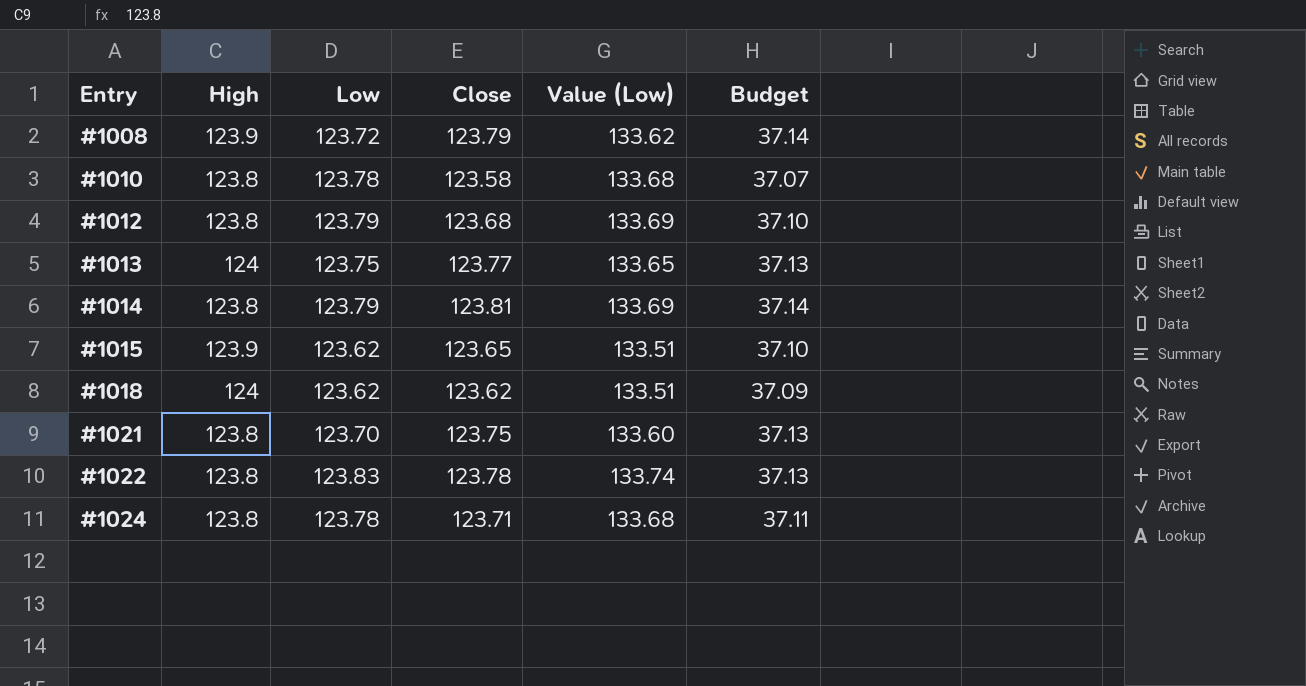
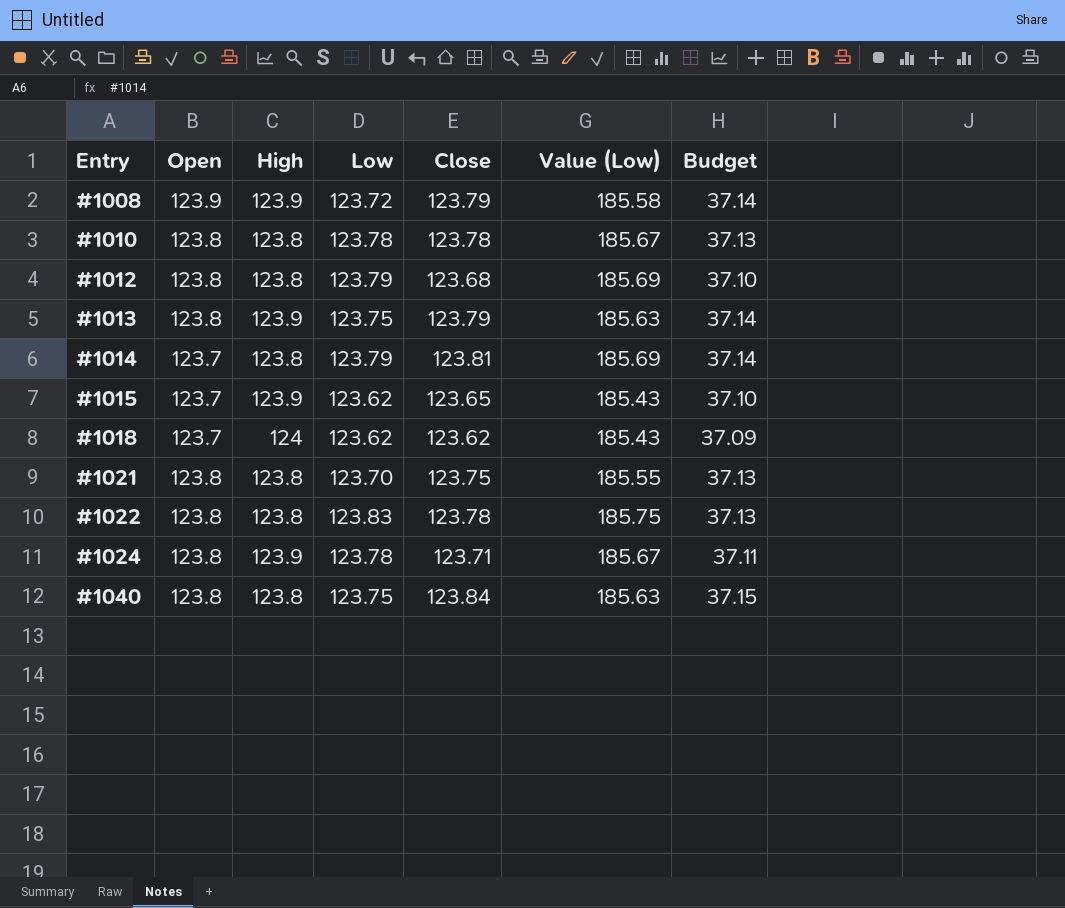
column Open | position: none -> 2
column Value (Low) | formula: [Low] * 1.08 -> [Low] * 1.5
#1010 | Close: 123.58 -> 123.78
#1010 | Budget: 37.07 -> 37.13
#1013 | High: 124 -> 123.9
#1013 | Close: 123.77 -> 123.79
#1013 | Budget: 37.13 -> 37.14
#1024 | High: 123.8 -> 123.9
row #1040: none -> 123.8 | 123.8 | 123.75 | 123.84 | 185.63 | 37.15

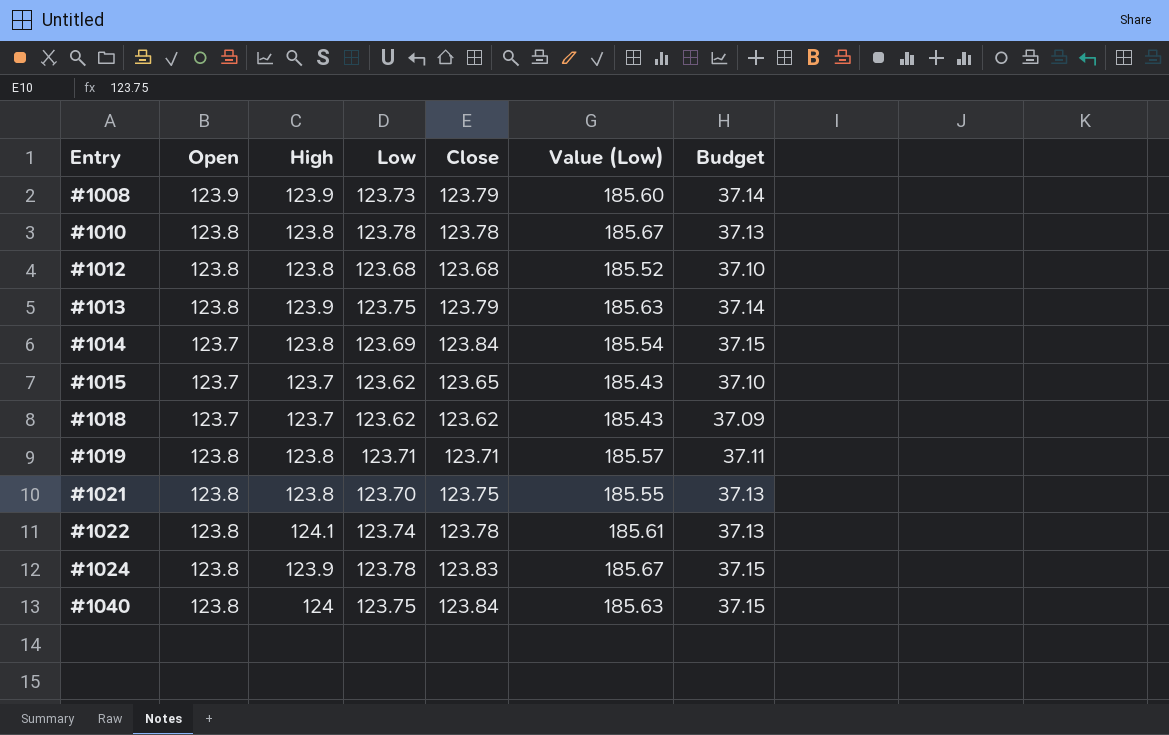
#1008 | Low: 123.72 -> 123.73
#1008 | Value (Low): 185.58 -> 185.60
#1012 | Low: 123.79 -> 123.68
#1012 | Value (Low): 185.69 -> 185.52
#1014 | Low: 123.79 -> 123.69
#1014 | Close: 123.81 -> 123.84
#1014 | Value (Low): 185.69 -> 185.54
#1014 | Budget: 37.14 -> 37.15
#1015 | High: 123.9 -> 123.7
#1018 | High: 124 -> 123.7
row #1019: none -> 123.8 | 123.8 | 123.71 | 123.71 | 185.57 | 37.11
#1022 | High: 123.8 -> 124.1
#1022 | Low: 123.83 -> 123.74
#1022 | Value (Low): 185.75 -> 185.61
#1024 | Close: 123.71 -> 123.83
#1024 | Budget: 37.11 -> 37.15
#1040 | High: 123.8 -> 124

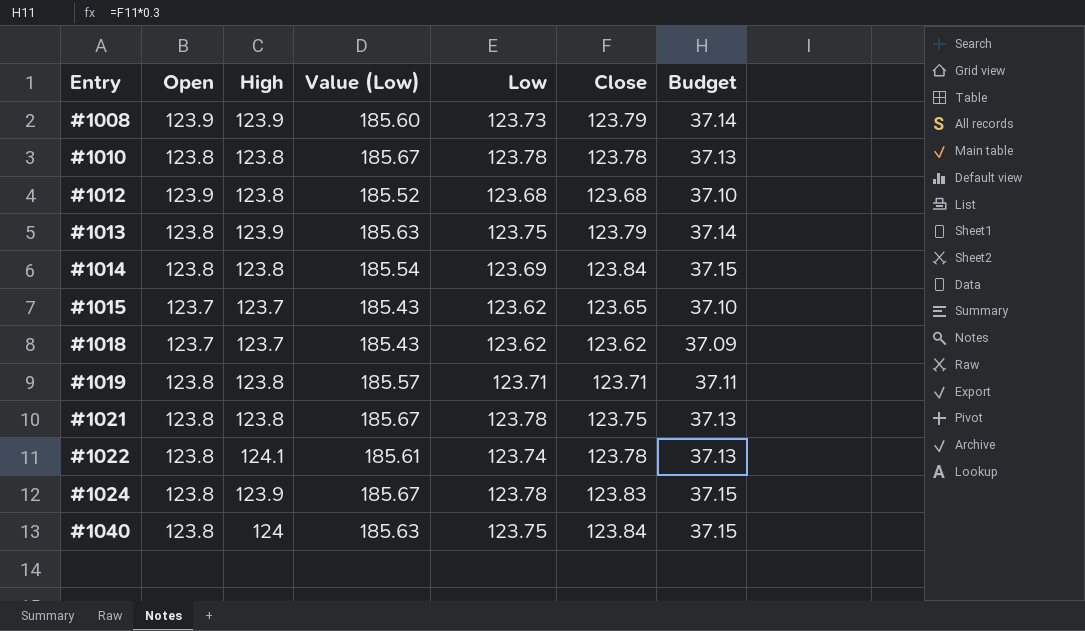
column Value (Low) | position: 6 -> 4
#1012 | Open: 123.8 -> 123.9
#1014 | Open: 123.7 -> 123.8
#1021 | Value (Low): 185.55 -> 185.67
#1021 | Low: 123.70 -> 123.78

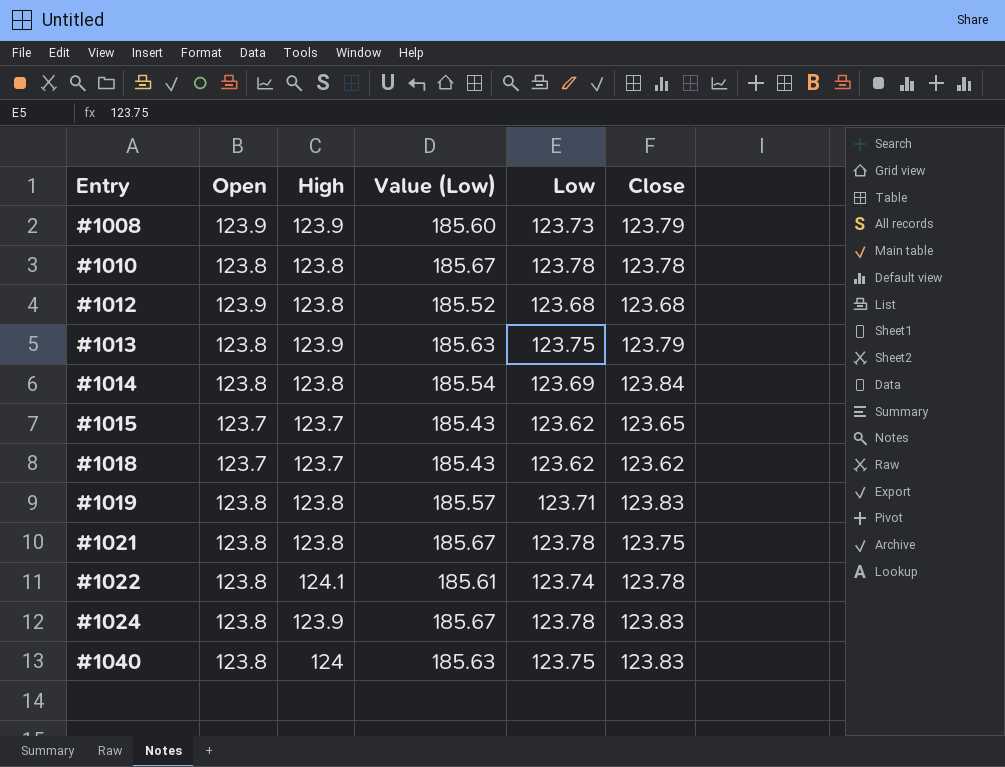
column Budget | formula: [Close] * 0.3 -> none
#1019 | Close: 123.71 -> 123.83
#1040 | Close: 123.84 -> 123.83

